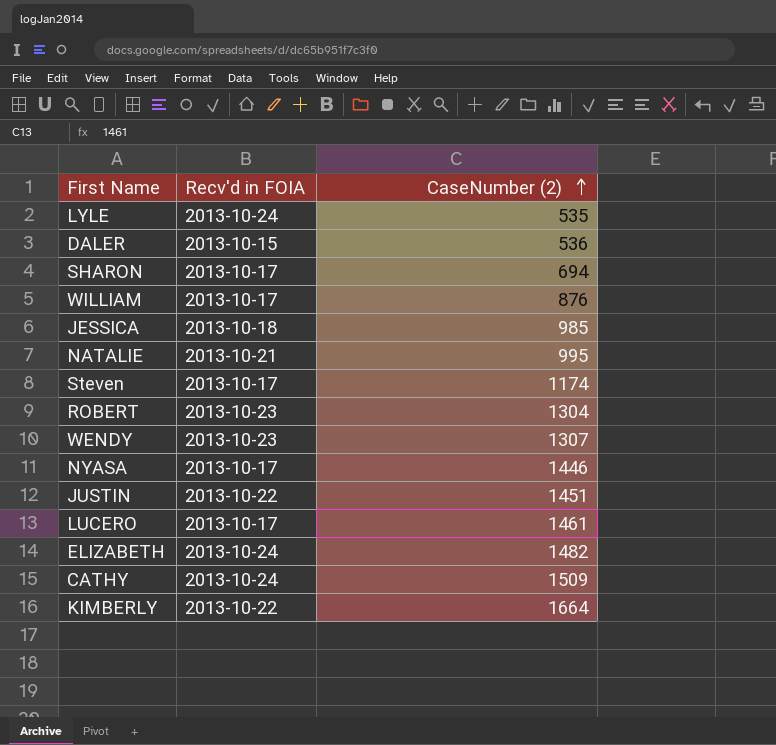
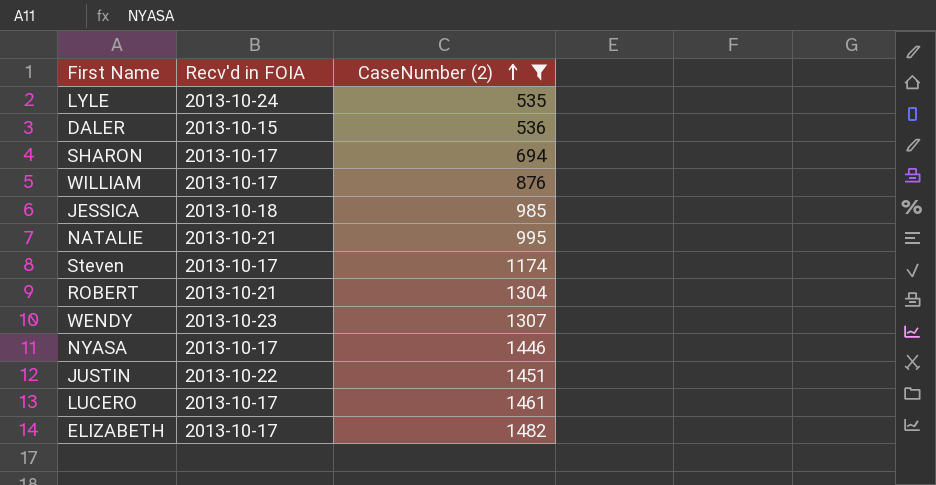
filter: none -> CaseNumber (2) <= 1482
ROBERT | Recv'd in FOIA: 2013-10-23 -> 2013-10-21
ELIZABETH | Recv'd in FOIA: 2013-10-24 -> 2013-10-17

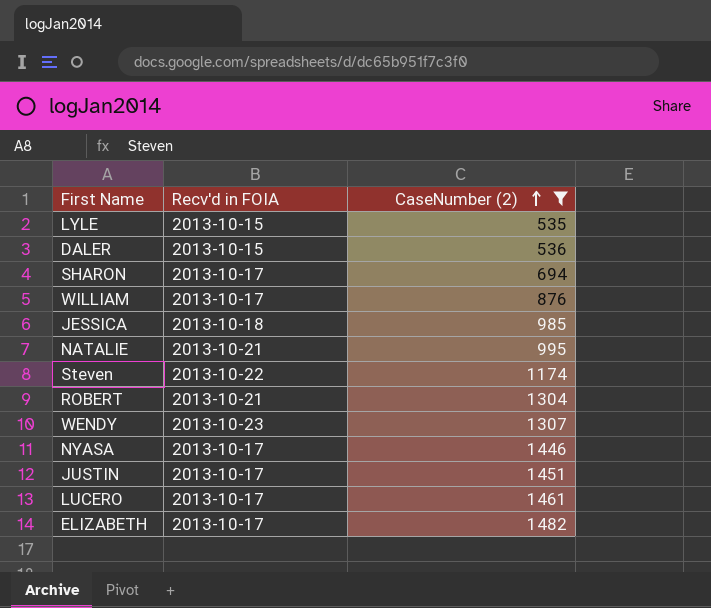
LYLE | Recv'd in FOIA: 2013-10-24 -> 2013-10-15
Steven | Recv'd in FOIA: 2013-10-17 -> 2013-10-22
JUSTIN | Recv'd in FOIA: 2013-10-22 -> 2013-10-17

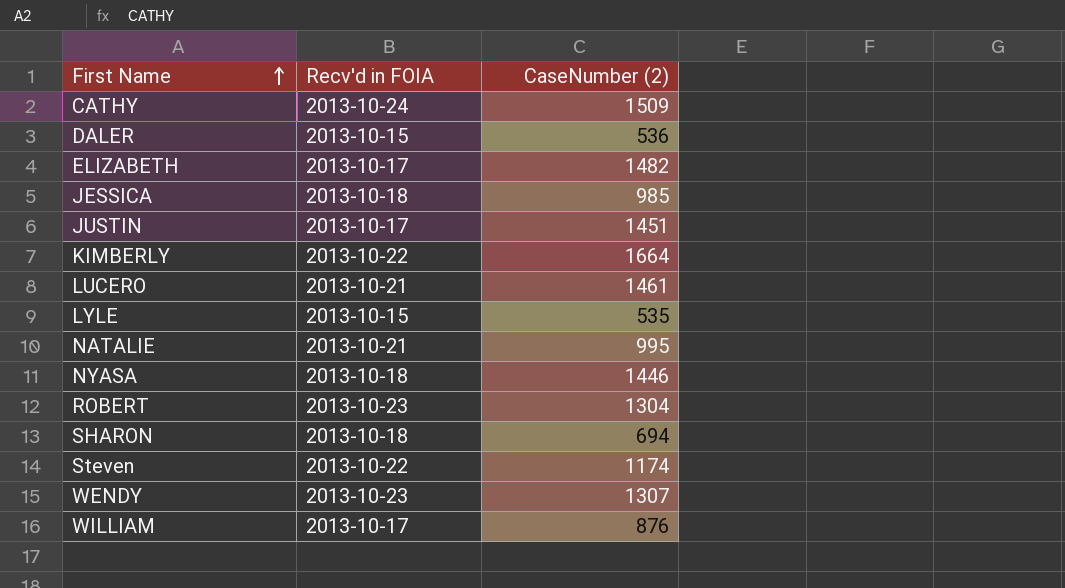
filter: CaseNumber (2) <= 1482 -> none
row order: CaseNumber (2) ascending -> First Name ascending
LUCERO | Recv'd in FOIA: 2013-10-17 -> 2013-10-21
NYASA | Recv'd in FOIA: 2013-10-17 -> 2013-10-18
ROBERT | Recv'd in FOIA: 2013-10-21 -> 2013-10-23
SHARON | Recv'd in FOIA: 2013-10-17 -> 2013-10-18

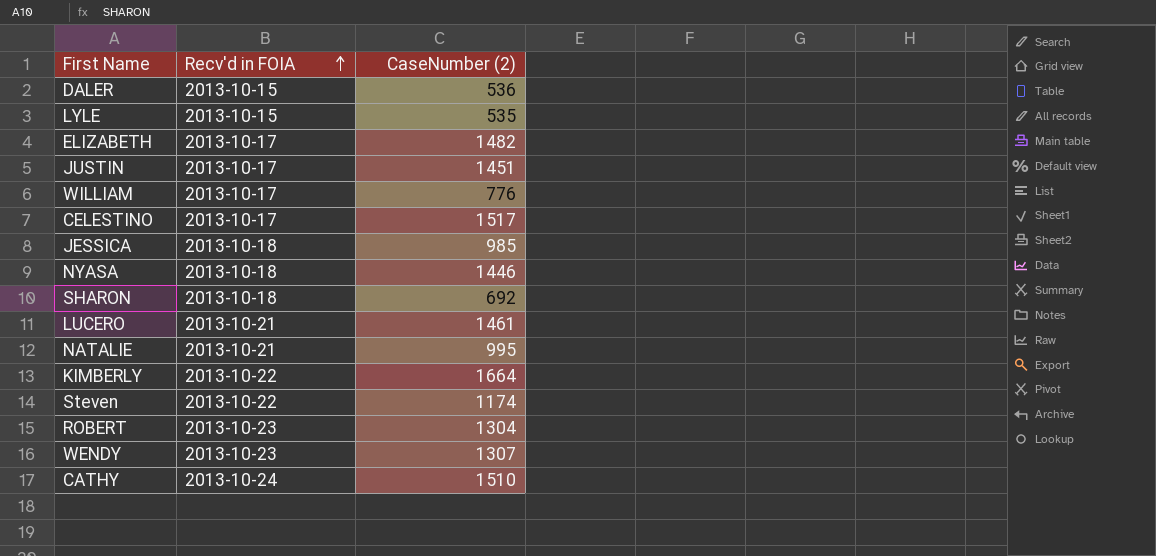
row order: First Name ascending -> Recv'd in FOIA ascending
WILLIAM | CaseNumber (2): 876 -> 776
row CELESTINO: none -> 2013-10-17 | 1517
SHARON | CaseNumber (2): 694 -> 692
CATHY | CaseNumber (2): 1509 -> 1510

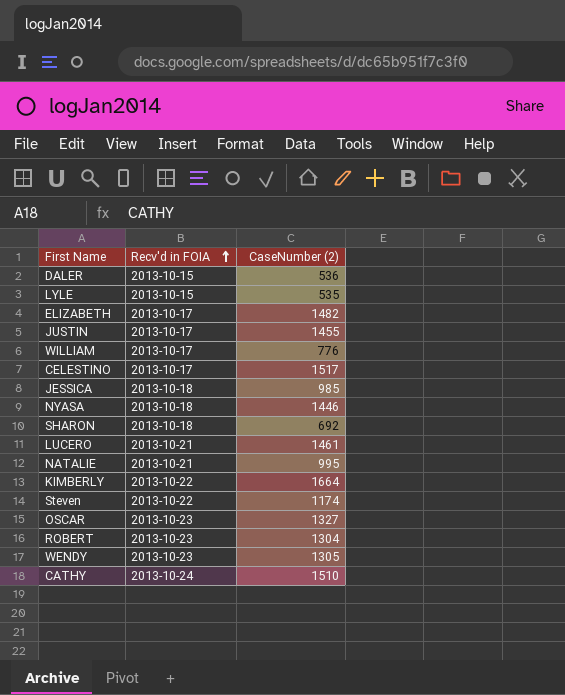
JUSTIN | CaseNumber (2): 1451 -> 1455
row OSCAR: none -> 2013-10-23 | 1327
WENDY | CaseNumber (2): 1307 -> 1305

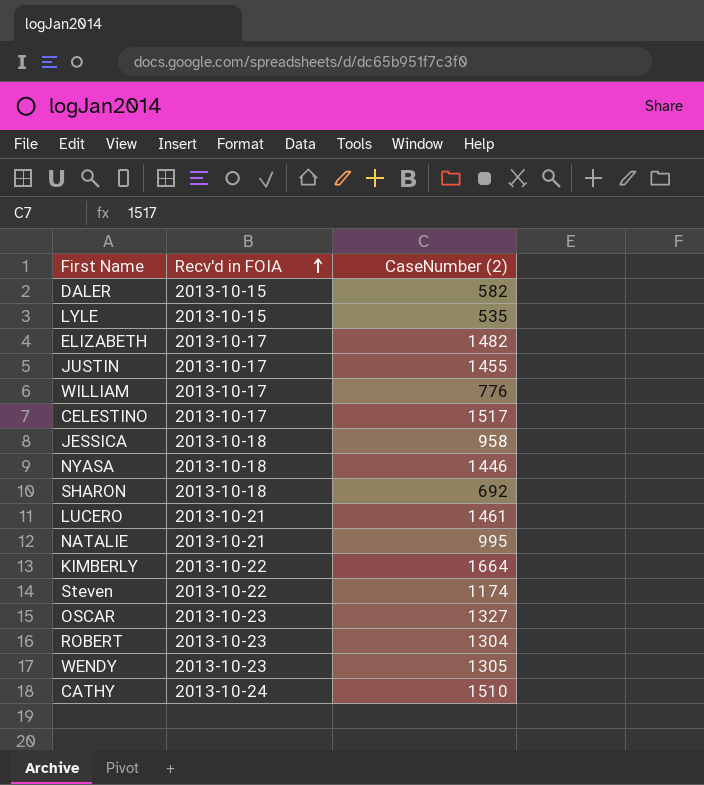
DALER | CaseNumber (2): 536 -> 582
JESSICA | CaseNumber (2): 985 -> 958

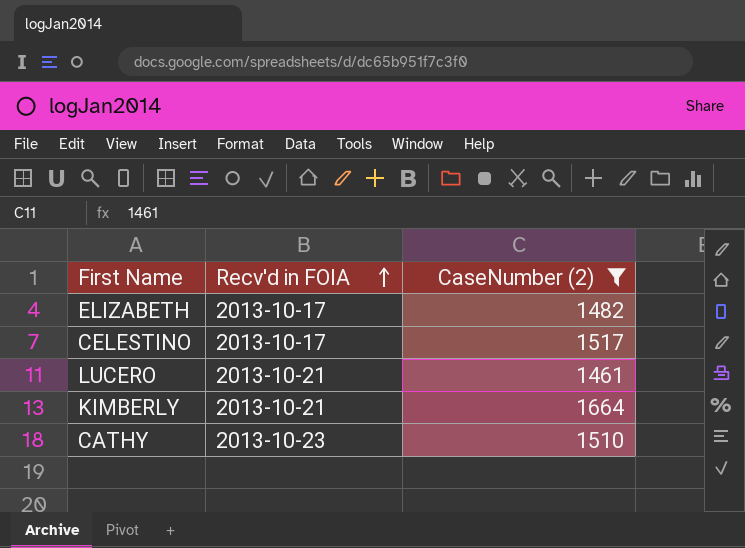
filter: none -> CaseNumber (2) >= 1461
KIMBERLY | Recv'd in FOIA: 2013-10-22 -> 2013-10-21
CATHY | Recv'd in FOIA: 2013-10-24 -> 2013-10-23

